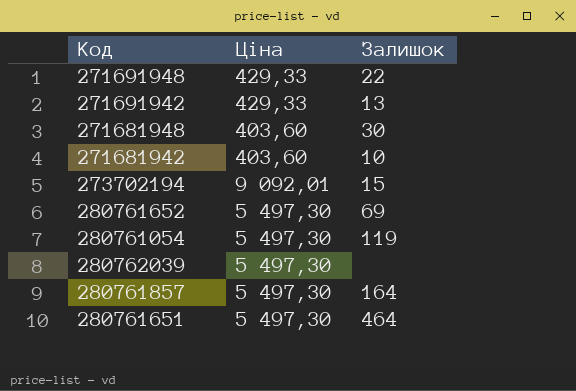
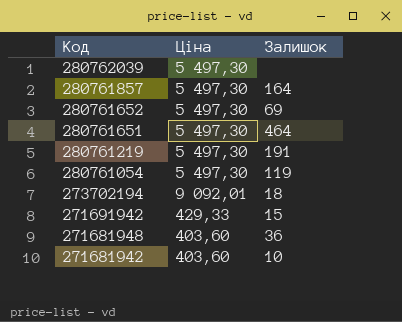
row order: none -> Код descending
row 271691948: 429,33 | 22 -> none
row 280761219: none -> 5 497,30 | 191
273702194 | Залишок: 15 -> 18
271691942 | Залишок: 13 -> 15
271681948 | Залишок: 30 -> 36

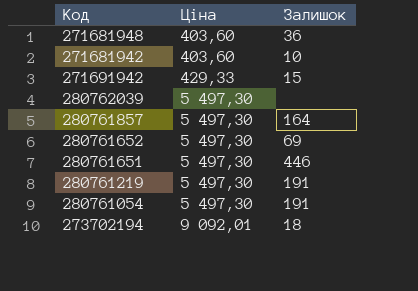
row order: Код descending -> Ціна ascending
280761651 | Залишок: 464 -> 446
280761054 | Залишок: 119 -> 191

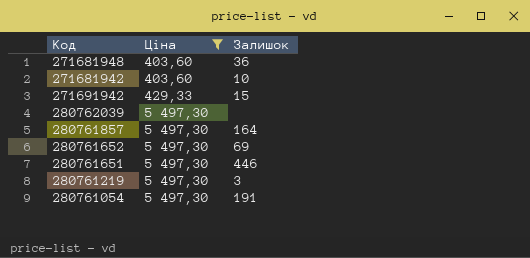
filter: none -> Ціна != 9 092,01
280761219 | Залишок: 191 -> 3

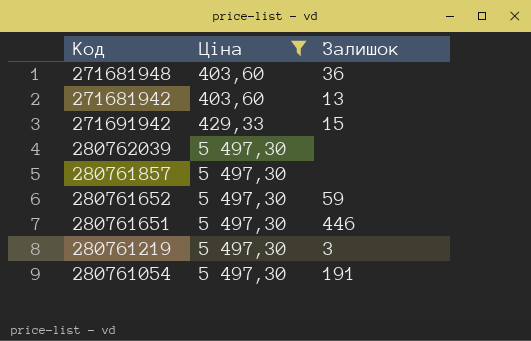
271681942 | Залишок: 10 -> 13
280761857 | Залишок: 164 -> none
280761652 | Залишок: 69 -> 59

